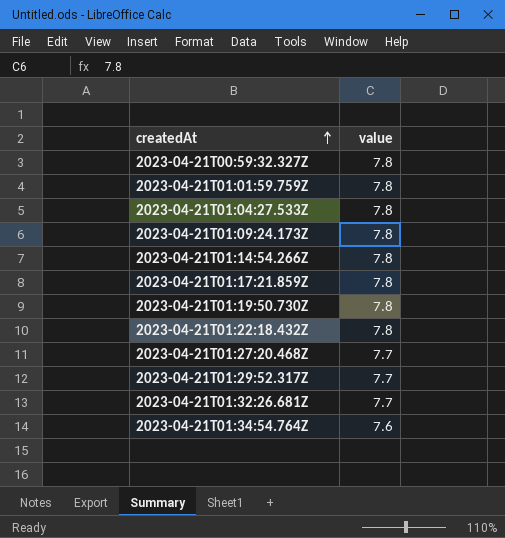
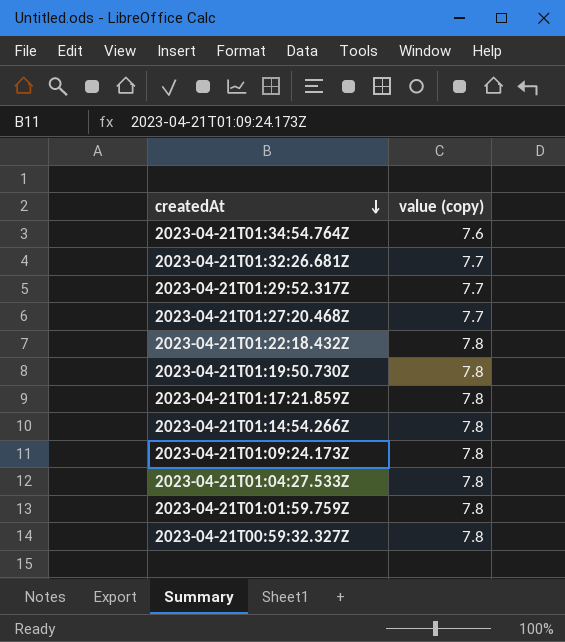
row order: createdAt ascending -> createdAt descending
column name: value -> value (copy)

